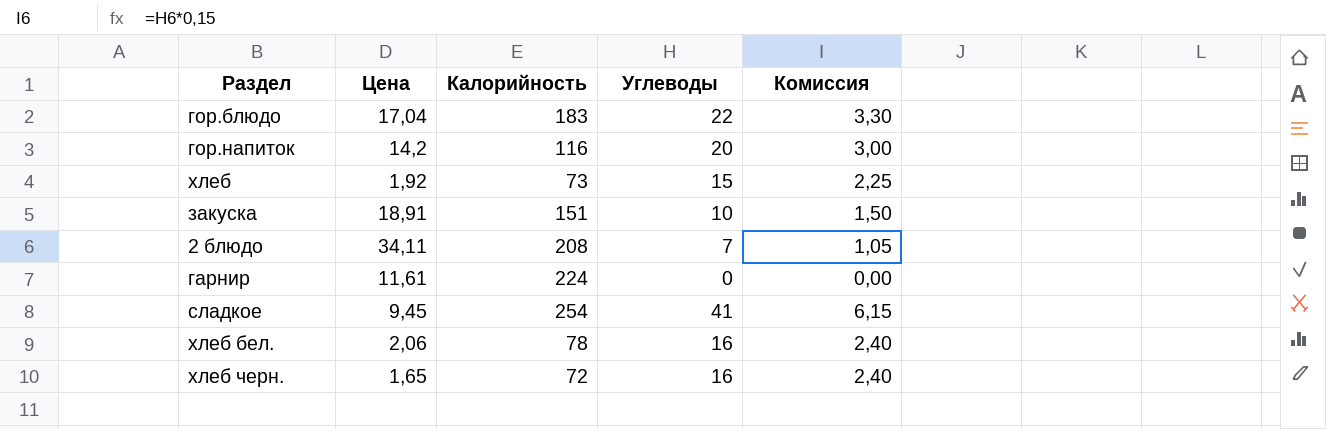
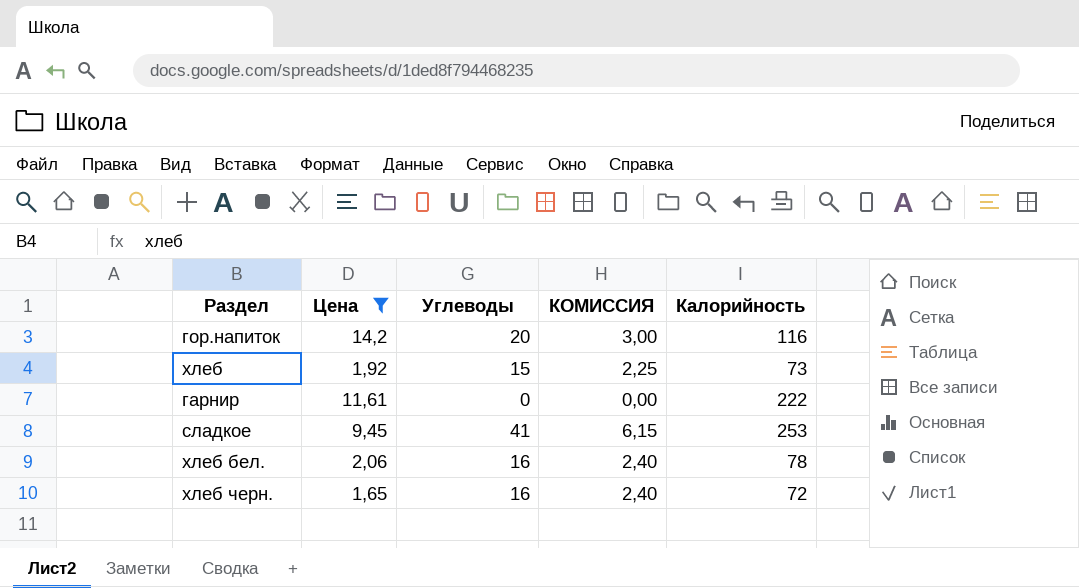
filter: none -> Цена <= 14,2
column name: Комиссия -> КОМИССИЯ
column Калорийность | position: 3 -> 5
гарнир | Калорийность: 224 -> 222
сладкое | Калорийность: 254 -> 253

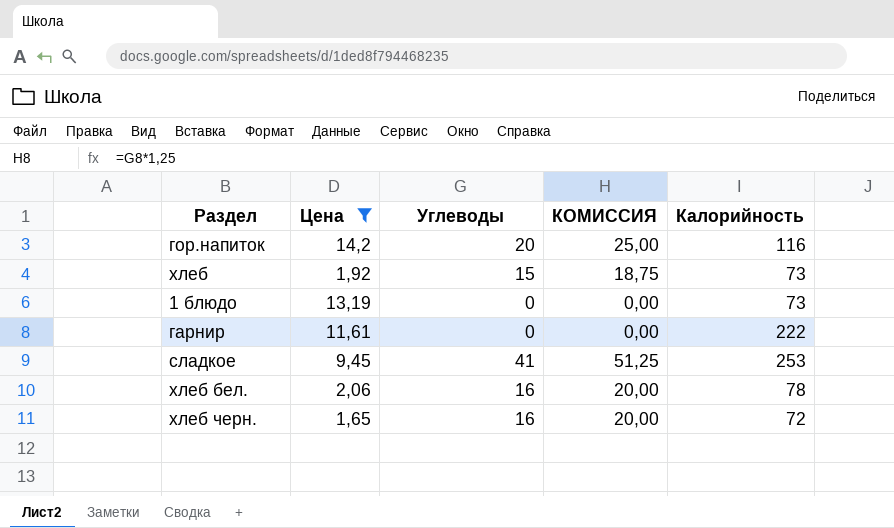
column КОМИССИЯ | formula: [Углеводы] * 0,15 -> [Углеводы] * 1,25
row 1 блюдо: none -> 13,19 | 0 | 0,00 | 73

